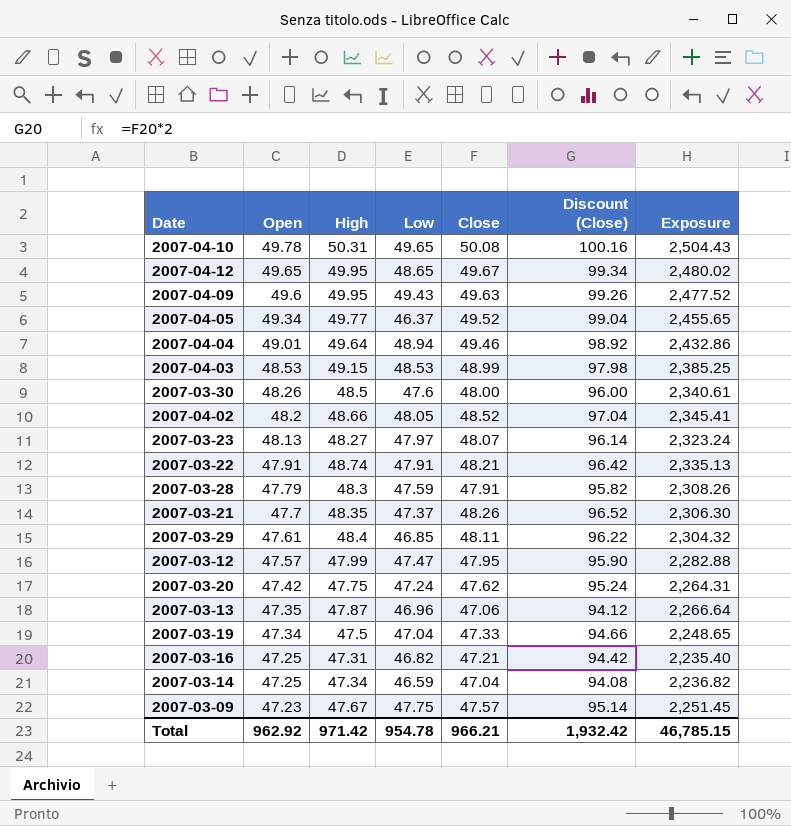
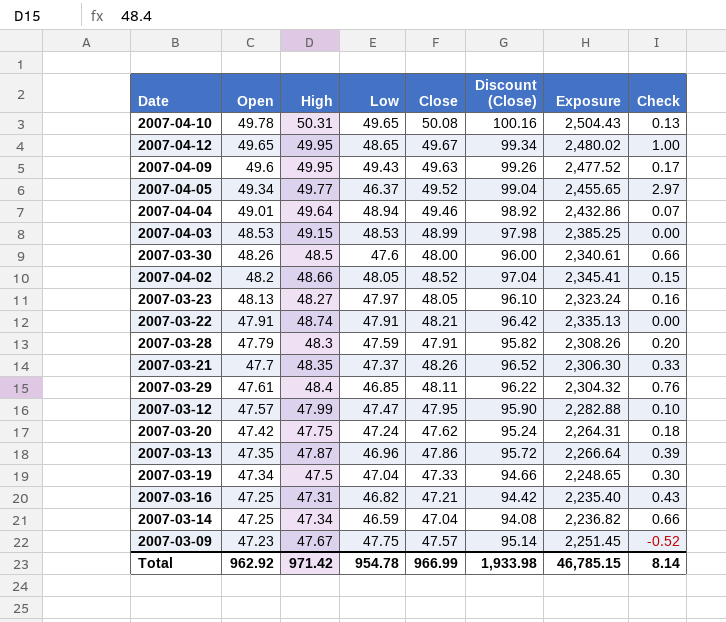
column Check | formula: none -> [Open] - [Low]
2007-03-23 | Close: 48.07 -> 48.05
2007-03-23 | Discount (Close): 96.14 -> 96.10
2007-03-13 | Close: 47.06 -> 47.86
2007-03-13 | Discount (Close): 94.12 -> 95.72
Total | Close: 966.21 -> 966.99
Total | Discount (Close): 1,932.42 -> 1,933.98

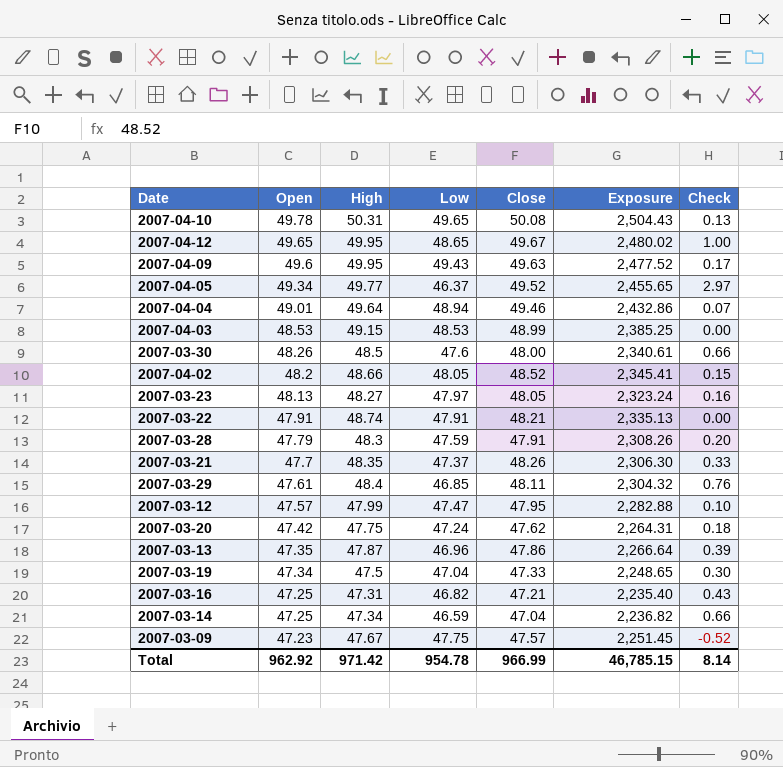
column Discount (Close) | formula: [Close] * 2 -> none

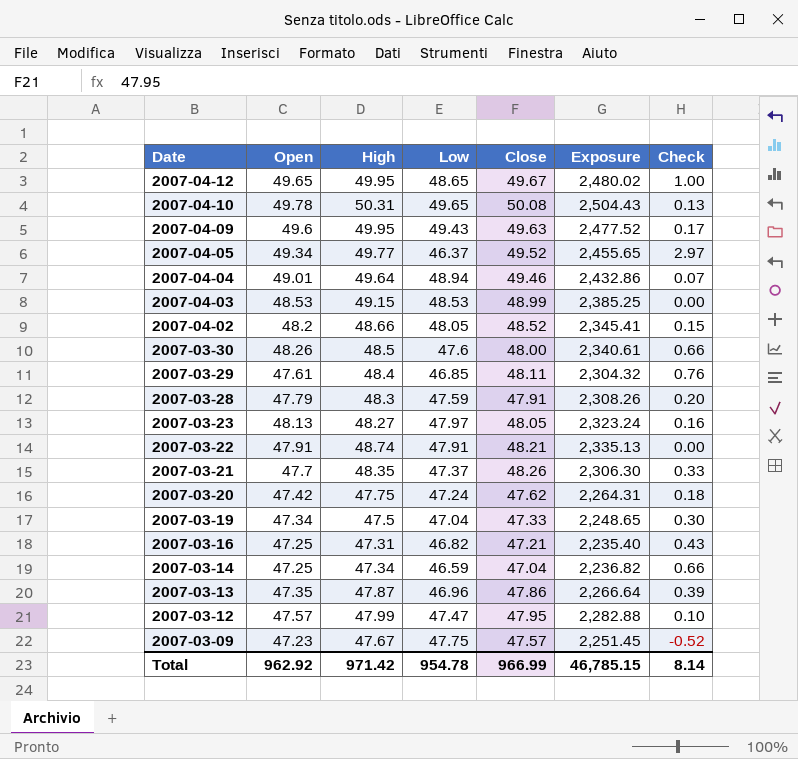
row order: Open descending -> Date descending

